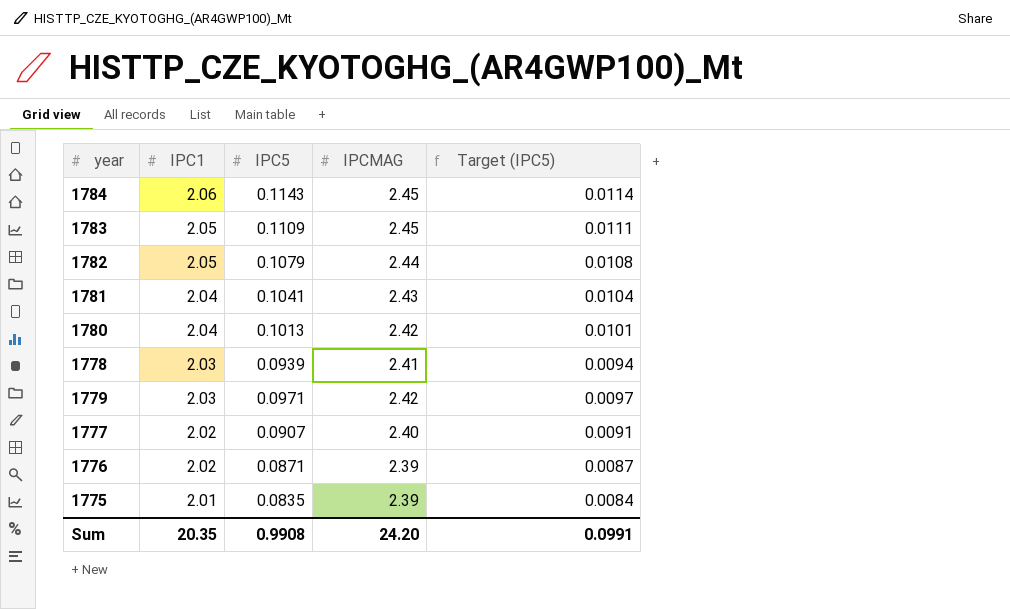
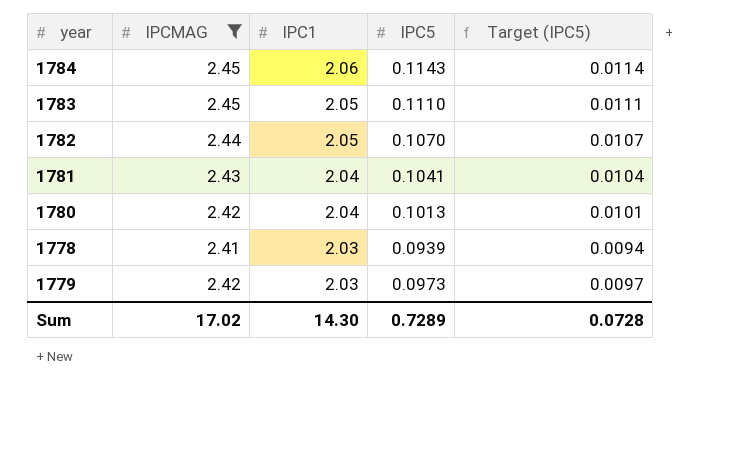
filter: none -> IPCMAG >= 2.41
column IPCMAG | position: 4 -> 2
1783 | IPC5: 0.1109 -> 0.1110
1782 | IPC5: 0.1079 -> 0.1070
1782 | Target (IPC5): 0.0108 -> 0.0107
1779 | IPC5: 0.0971 -> 0.0973
Sum | IPCMAG: 24.20 -> 17.02
Sum | IPC1: 20.35 -> 14.30
Sum | IPC5: 0.9908 -> 0.7289
Sum | Target (IPC5): 0.0991 -> 0.0728

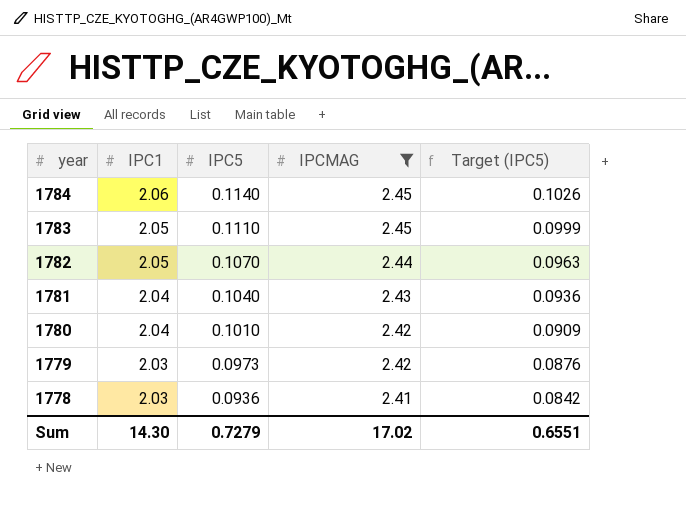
row order: IPC1 descending -> year descending
column IPCMAG | position: 2 -> 4
column Target (IPC5) | formula: [IPC5] * 0.1 -> [IPC5] * 0.9
1784 | IPC5: 0.1143 -> 0.1140
1781 | IPC5: 0.1041 -> 0.1040
1780 | IPC5: 0.1013 -> 0.1010
1778 | IPC5: 0.0939 -> 0.0936
Sum | IPC5: 0.7289 -> 0.7279
Sum | Target (IPC5): 0.0728 -> 0.6551

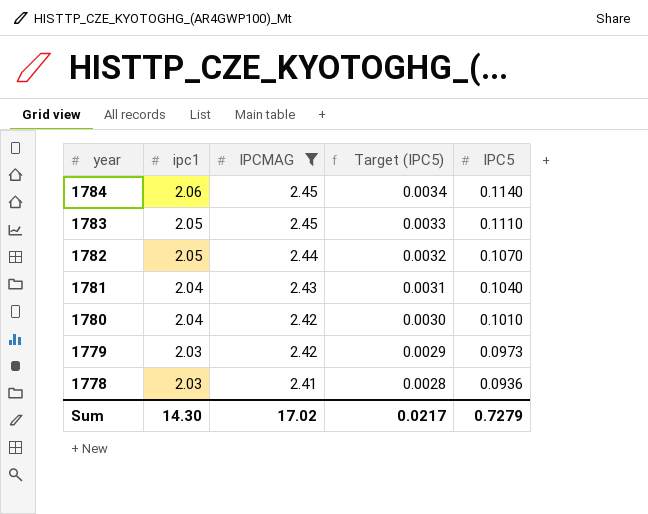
column name: IPC1 -> ipc1
column Target (IPC5) | formula: [IPC5] * 0.9 -> [IPC5] * 0.03
column IPC5 | position: 3 -> 5
Sum | Target (IPC5): 0.6551 -> 0.0217

